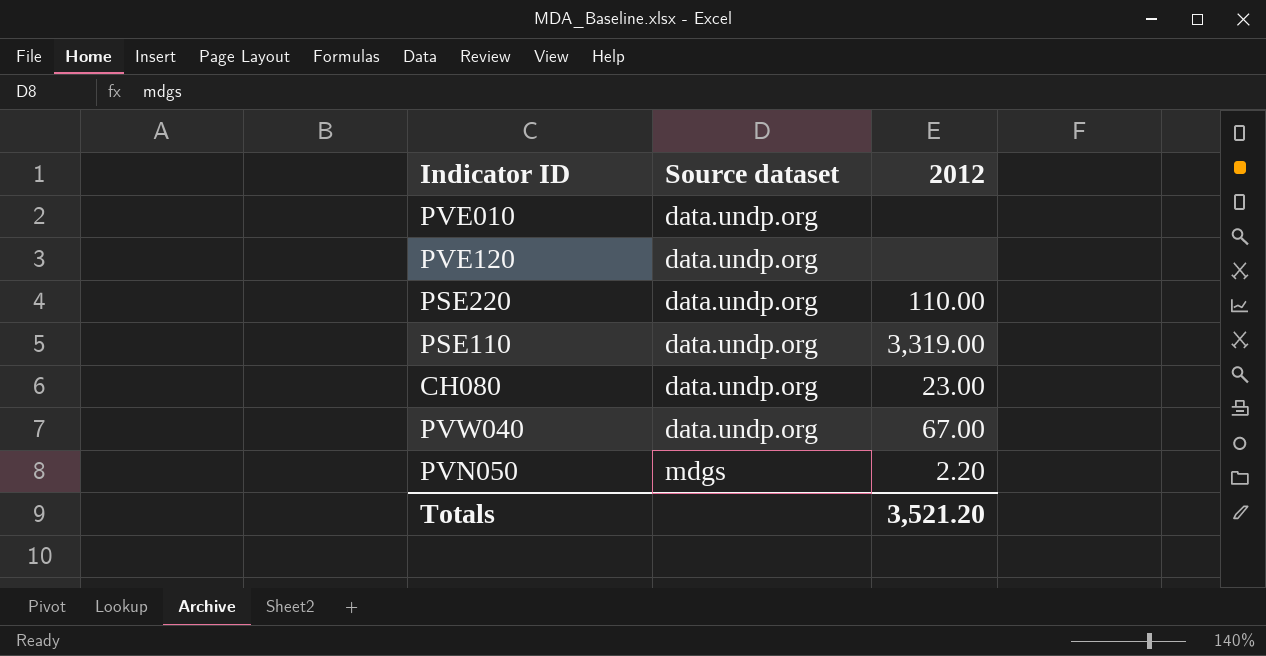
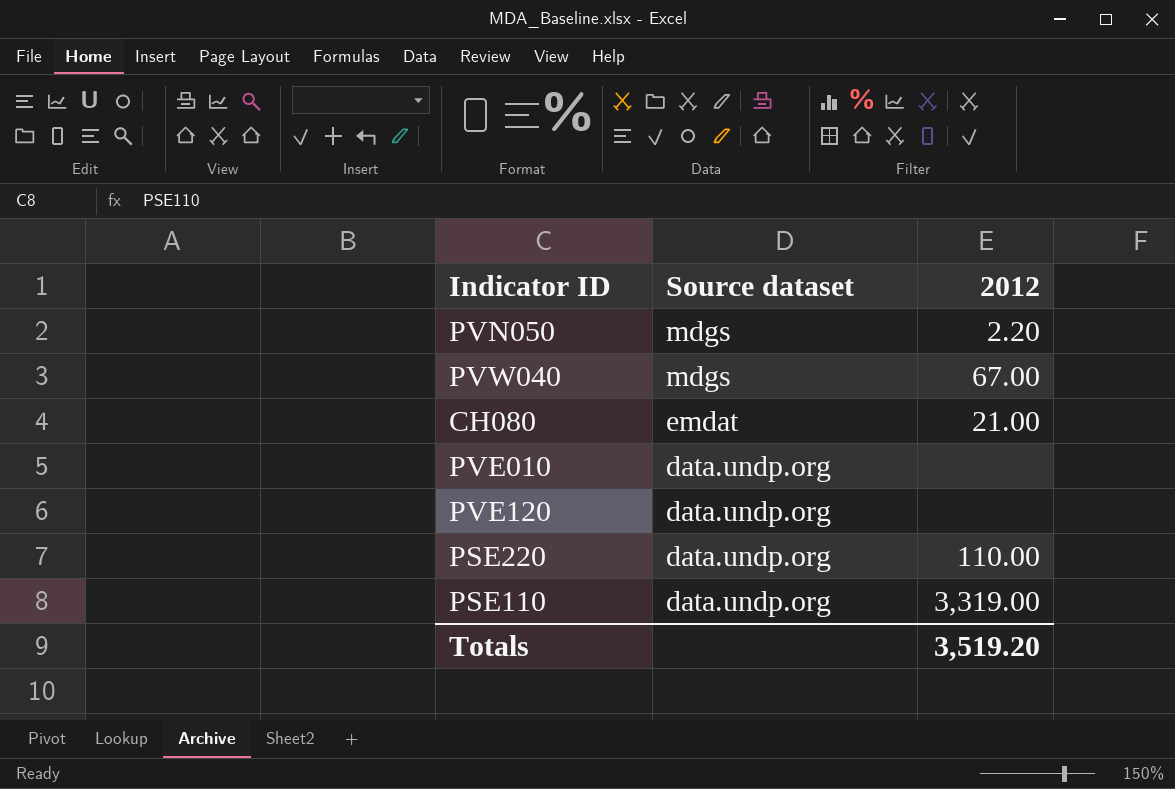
row order: Source dataset ascending -> Source dataset descending
PVW040 | Source dataset: data.undp.org -> mdgs
CH080 | Source dataset: data.undp.org -> emdat
CH080 | 2012: 23.00 -> 21.00
Totals | 2012: 3,521.20 -> 3,519.20

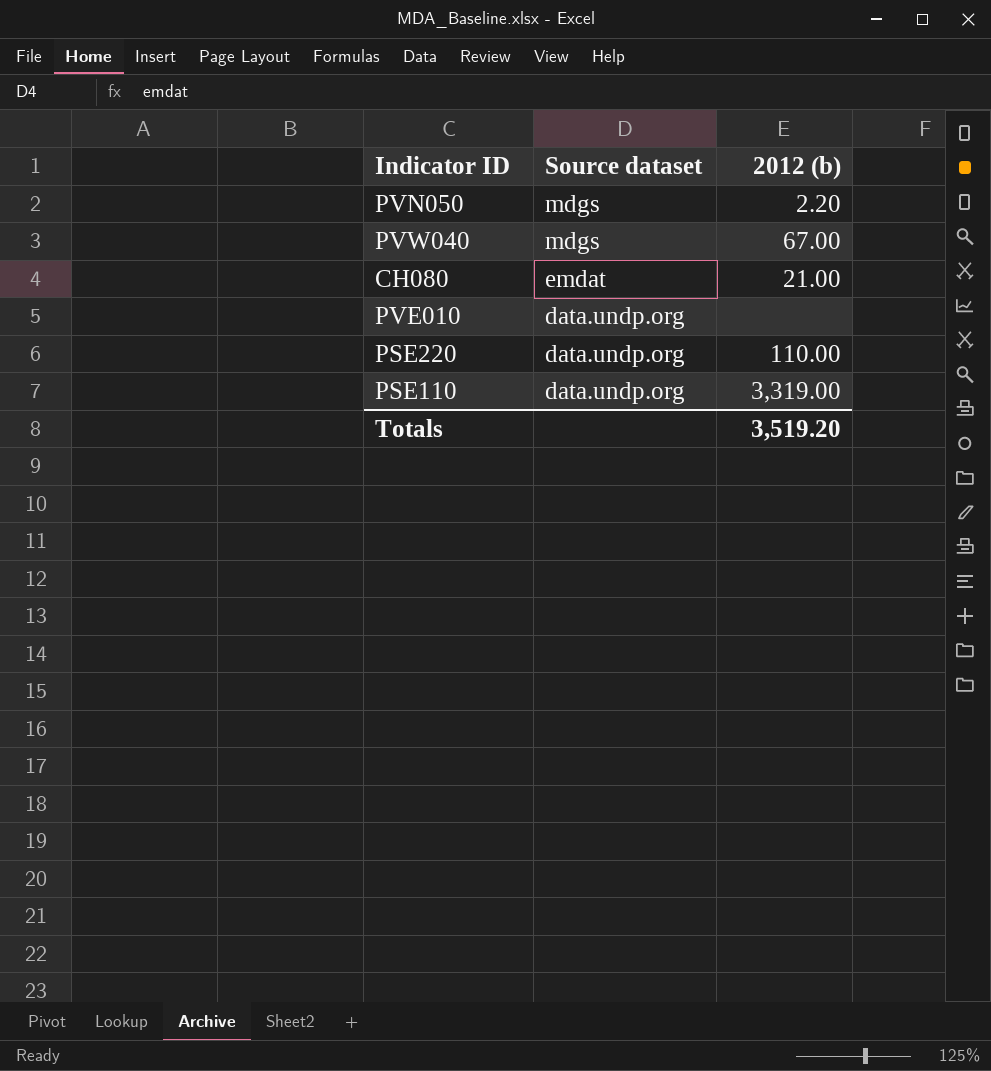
column name: 2012 -> 2012 (b)
row PVE120: data.undp.org | none -> none

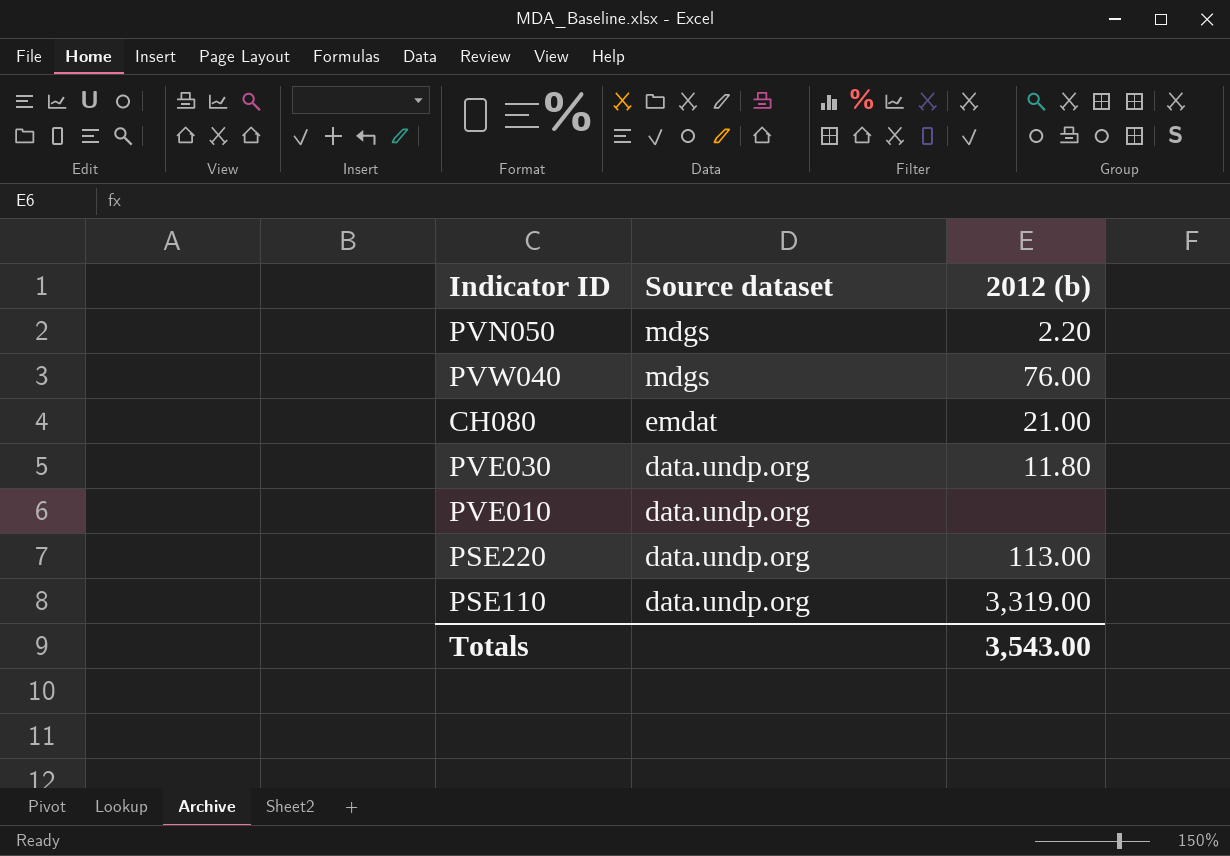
PVW040 | 2012 (b): 67.00 -> 76.00
row PVE030: none -> data.undp.org | 11.80
PSE220 | 2012 (b): 110.00 -> 113.00
Totals | 2012 (b): 3,519.20 -> 3,543.00

